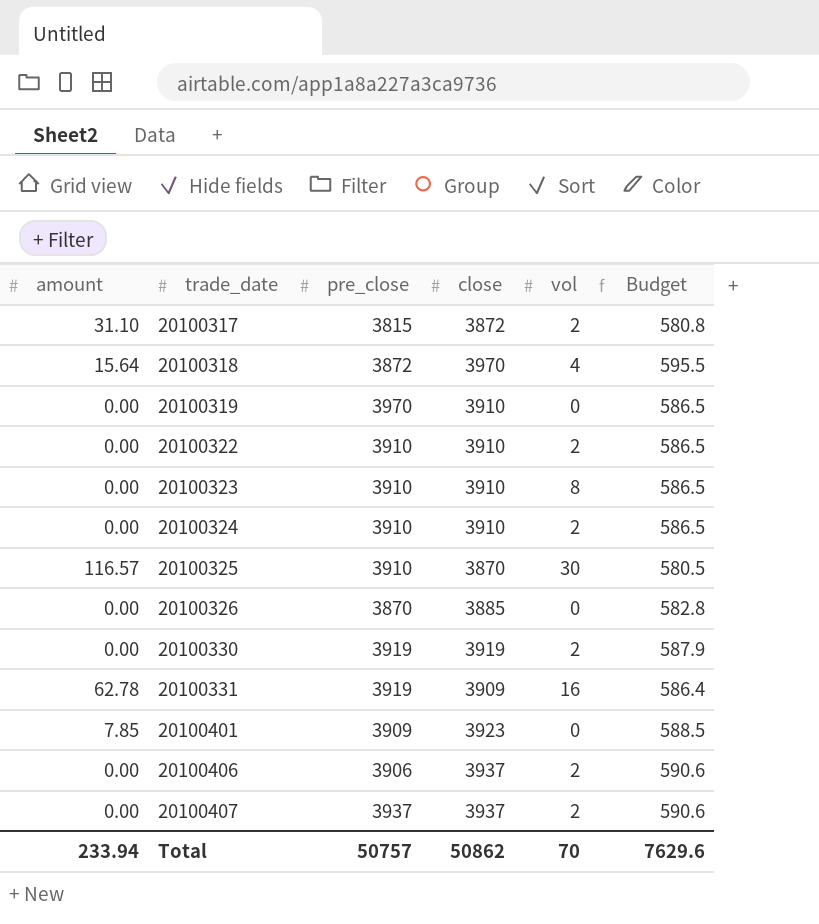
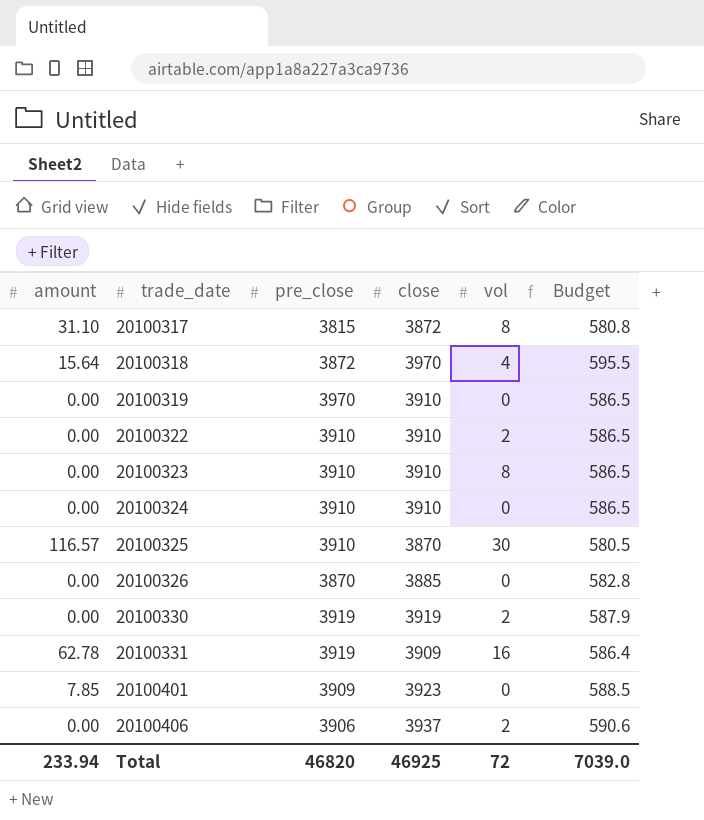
row 20100407: 0.00 | 3937 | 3937 | 2 | 590.6 -> none
20100317 | vol: 2 -> 8
20100324 | vol: 2 -> 0
Total | pre_close: 50757 -> 46820
Total | close: 50862 -> 46925
Total | vol: 70 -> 72
Total | Budget: 7629.6 -> 7039.0

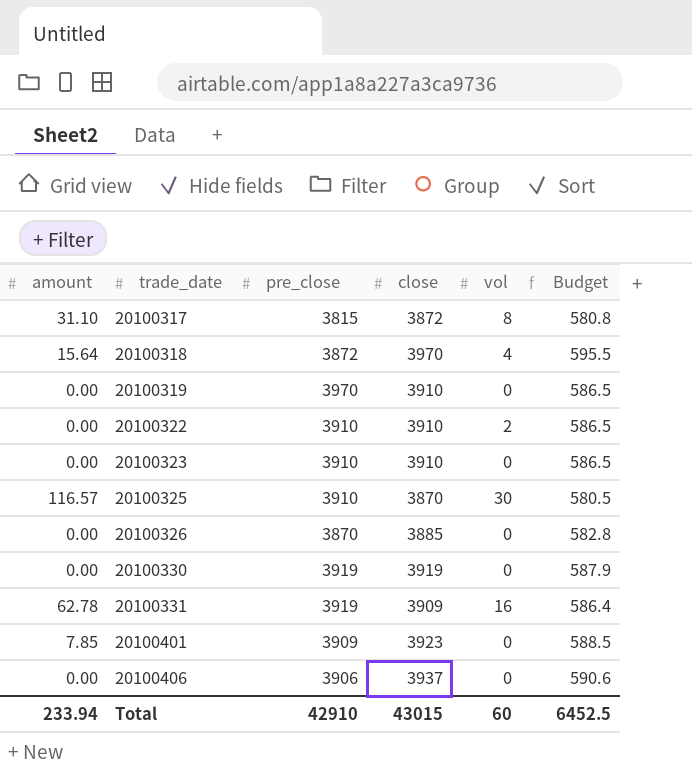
row 20100324: 0.00 | 3910 | 3910 | 0 | 586.5 -> none
20100323 | vol: 8 -> 0
20100330 | vol: 2 -> 0
20100406 | vol: 2 -> 0
Total | pre_close: 46820 -> 42910
Total | close: 46925 -> 43015
Total | vol: 72 -> 60
Total | Budget: 7039.0 -> 6452.5

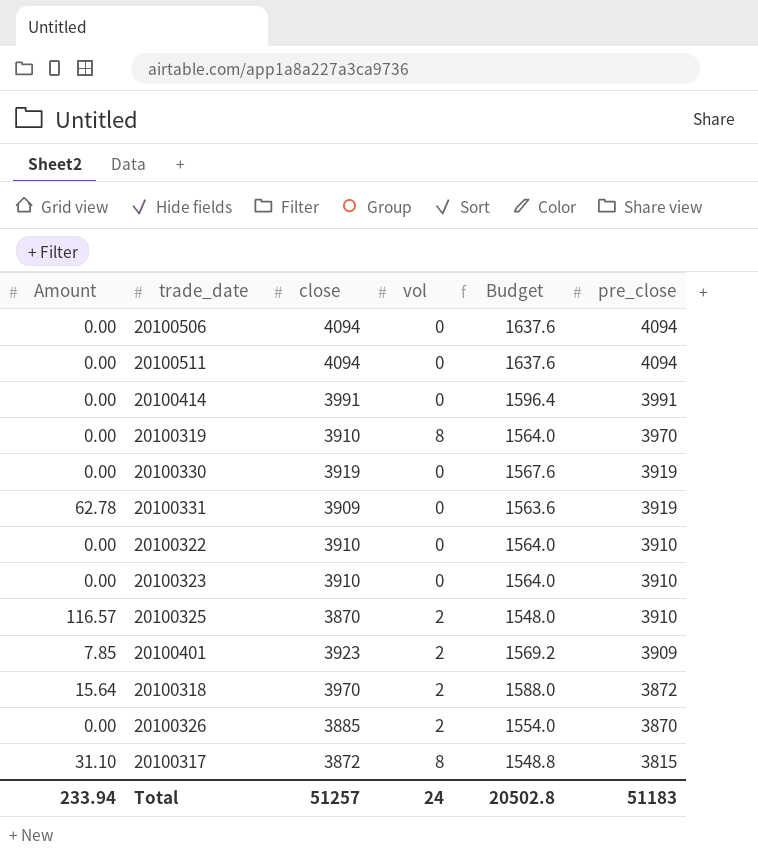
row order: trade_date ascending -> pre_close descending
column name: amount -> Amount
column Budget | formula: [close] * 0.15 -> [close] * 0.4
column pre_close | position: 3 -> 6
row 20100406: 0.00 | 3906 | 3937 | 0 | 590.6 -> none
row 20100506: none -> 0.00 | 4094 | 0 | 1637.6 | 4094
row 20100511: none -> 0.00 | 4094 | 0 | 1637.6 | 4094
row 20100414: none -> 0.00 | 3991 | 0 | 1596.4 | 3991
20100319 | vol: 0 -> 8
20100331 | vol: 16 -> 0
20100322 | vol: 2 -> 0
20100325 | vol: 30 -> 2
20100401 | vol: 0 -> 2
20100318 | vol: 4 -> 2
20100326 | vol: 0 -> 2
Total | close: 43015 -> 51257
Total | vol: 60 -> 24
Total | Budget: 6452.5 -> 20502.8
Total | pre_close: 42910 -> 51183

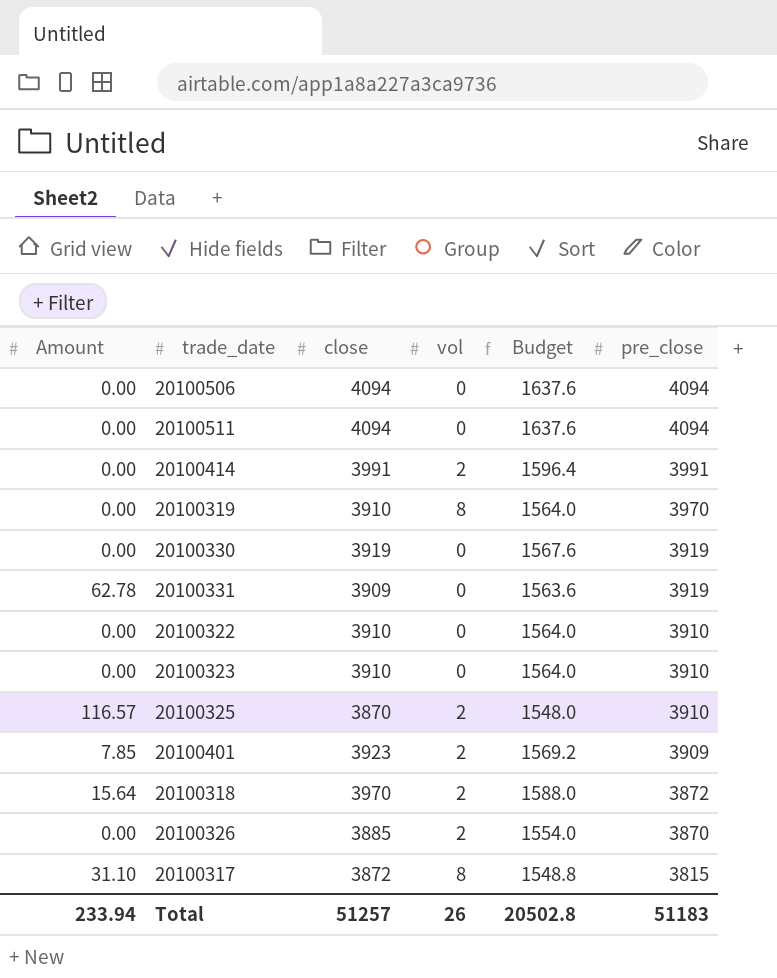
20100414 | vol: 0 -> 2
Total | vol: 24 -> 26

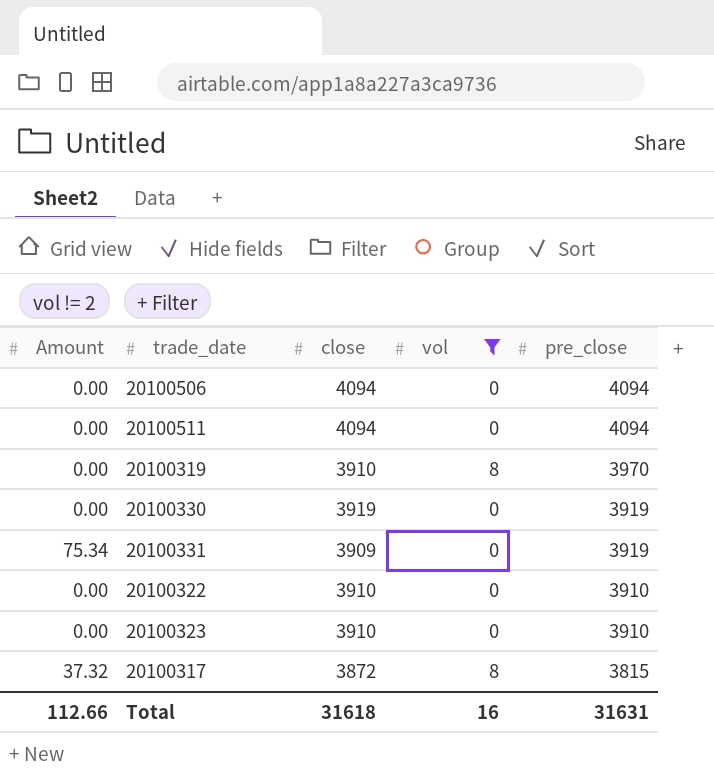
filter: none -> vol != 2
column Budget | formula: [close] * 0.4 -> none
20100331 | Amount: 62.78 -> 75.34
20100317 | Amount: 31.10 -> 37.32
Total | Amount: 233.94 -> 112.66
Total | close: 51257 -> 31618
Total | vol: 26 -> 16
Total | pre_close: 51183 -> 31631

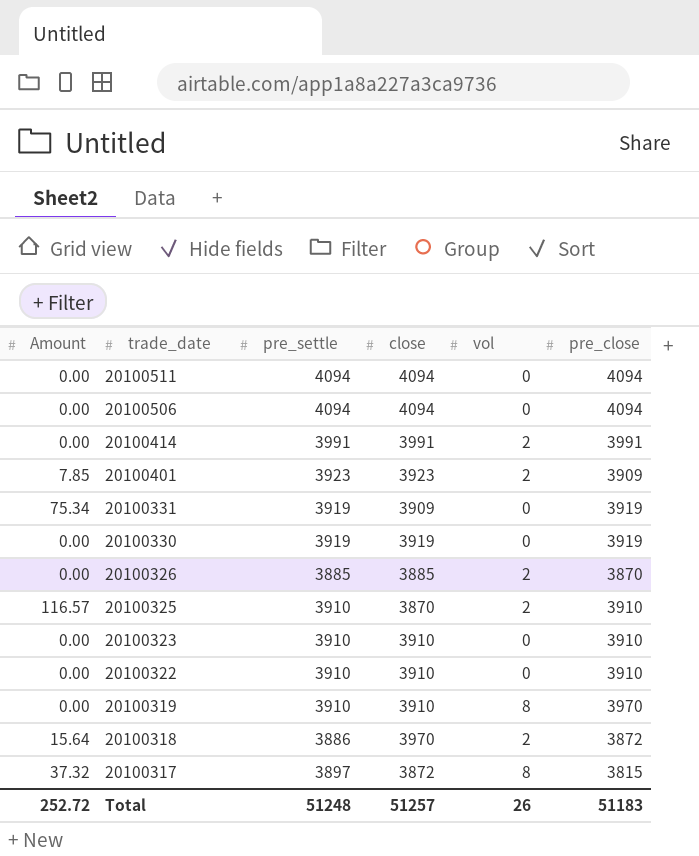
filter: vol != 2 -> none
row order: pre_close descending -> trade_date descending
column pre_settle | position: none -> 3
Total | Amount: 112.66 -> 252.72
Total | close: 31618 -> 51257
Total | vol: 16 -> 26
Total | pre_close: 31631 -> 51183

